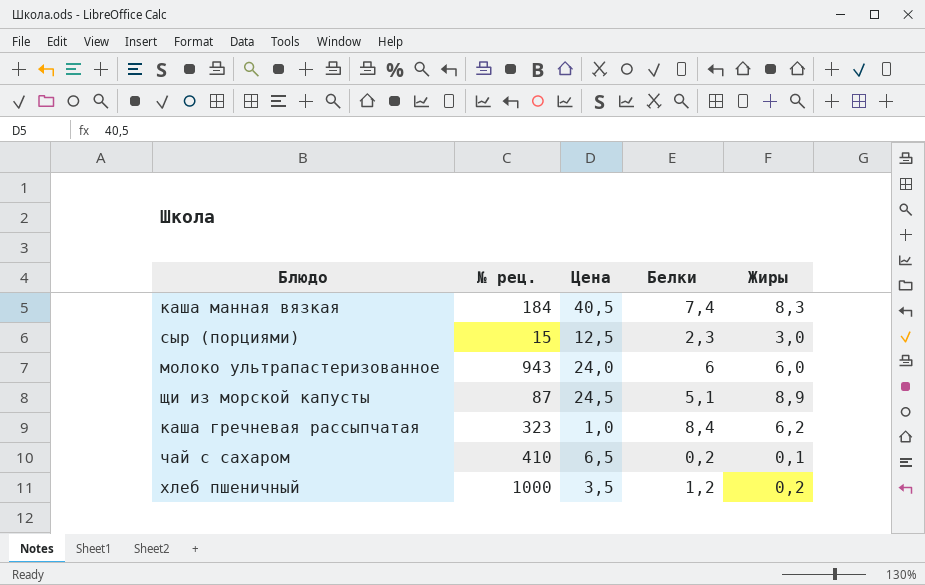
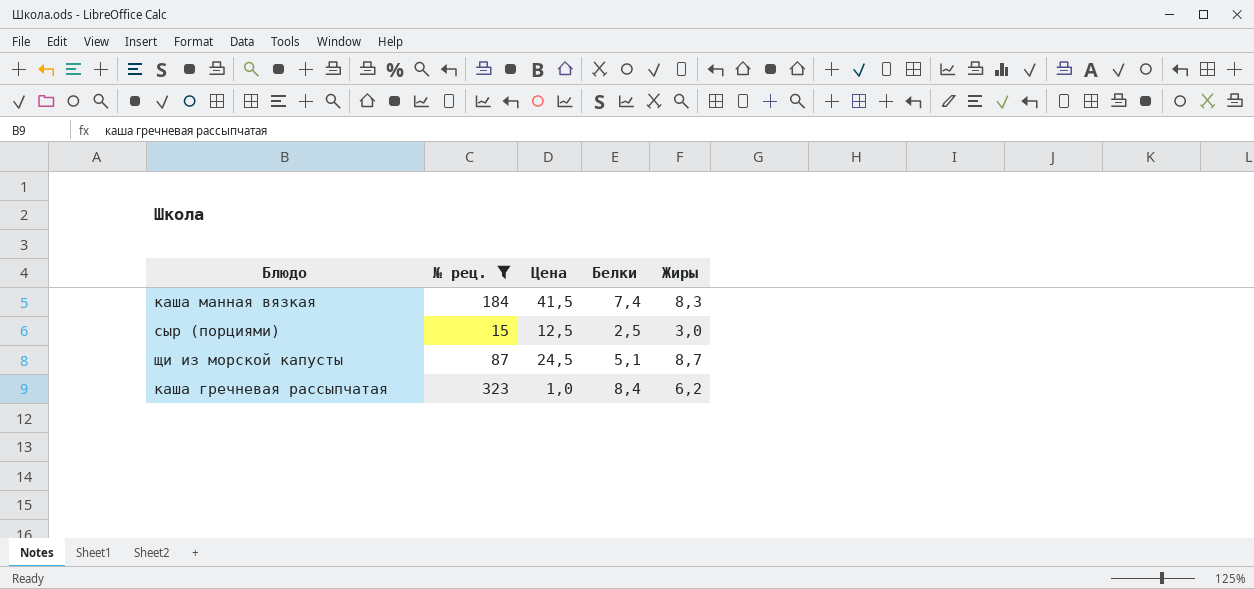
filter: none -> № рец. <= 323
каша манная вязкая | Цена: 40,5 -> 41,5
сыр (порциями) | Белки: 2,3 -> 2,5
щи из морской капусты | Жиры: 8,9 -> 8,7

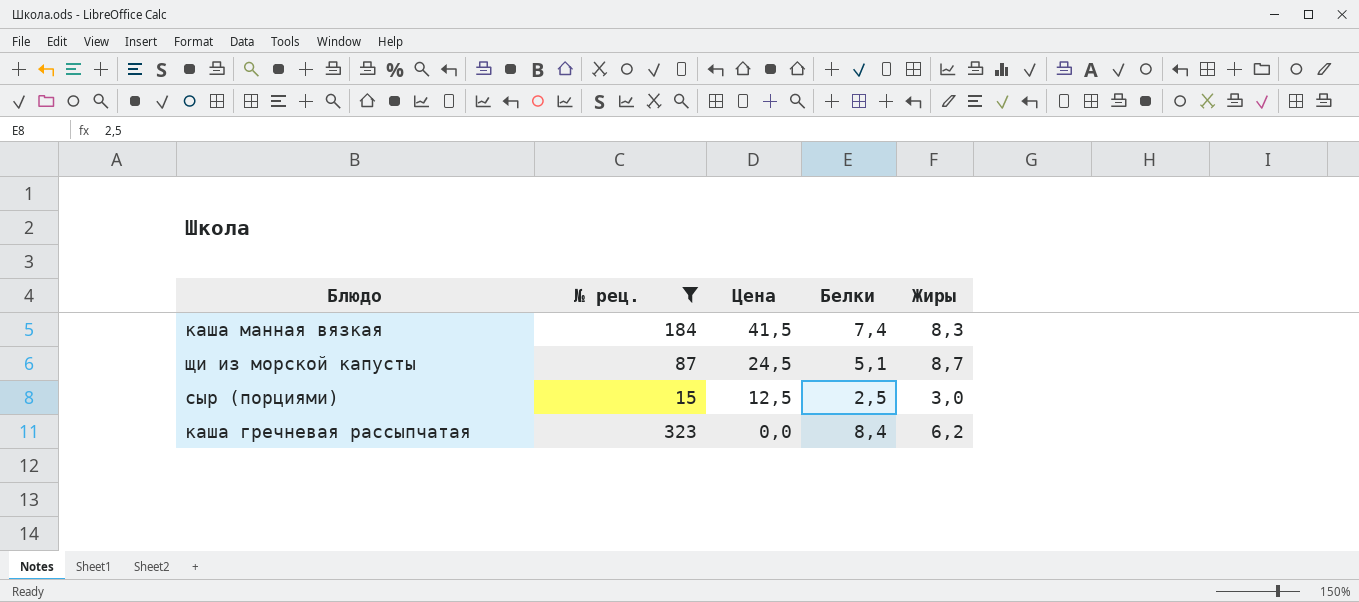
row order: none -> Цена descending
каша гречневая рассыпчатая | Цена: 1,0 -> 0,0

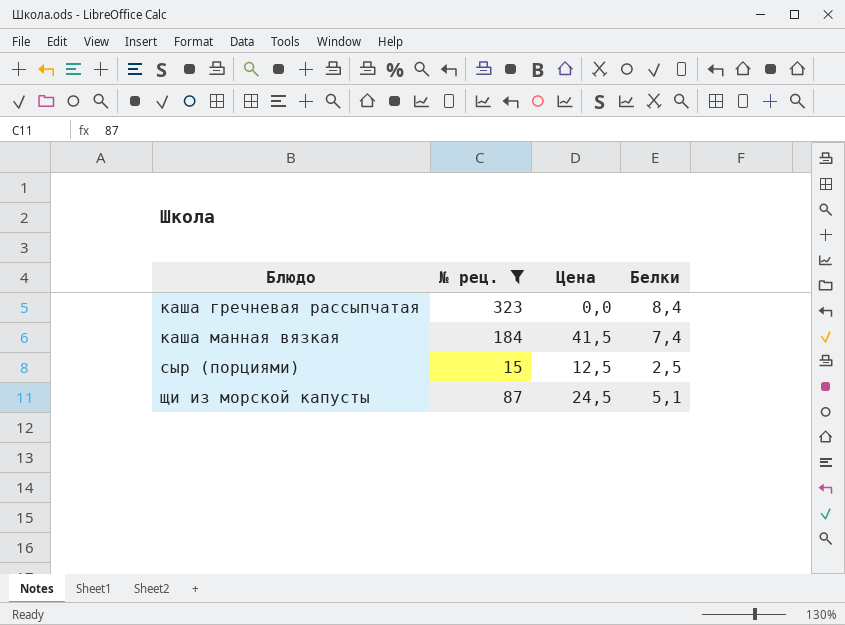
row order: Цена descending -> Блюдо ascending
column Жиры | position: 5 -> none

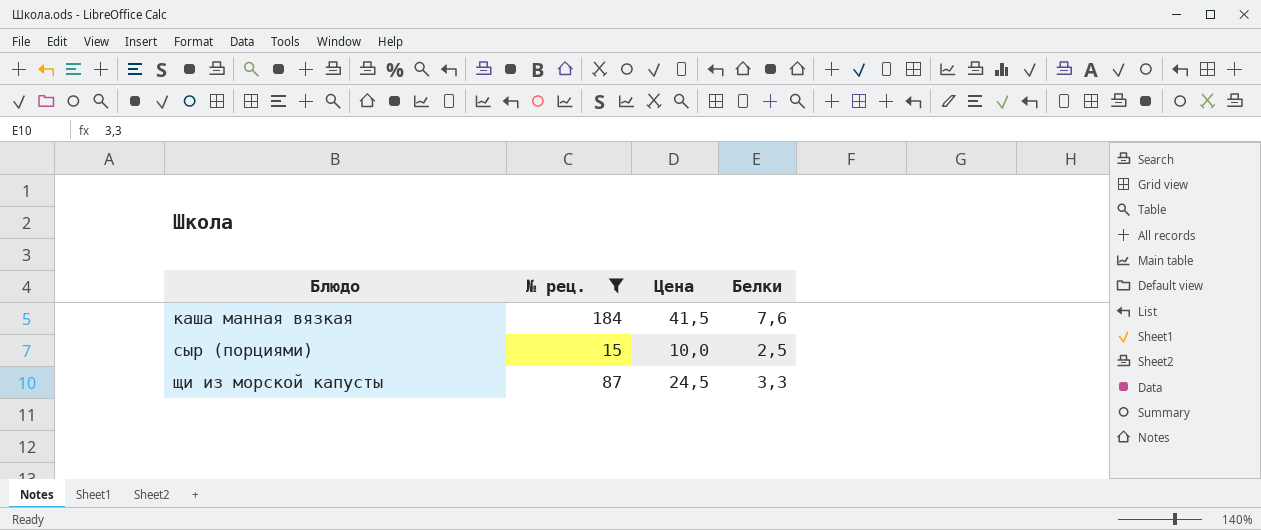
row каша гречневая рассыпчатая: 323 | 0,0 | 8,4 -> none
каша манная вязкая | Белки: 7,4 -> 7,6
сыр (порциями) | Цена: 12,5 -> 10,0
щи из морской капусты | Белки: 5,1 -> 3,3

